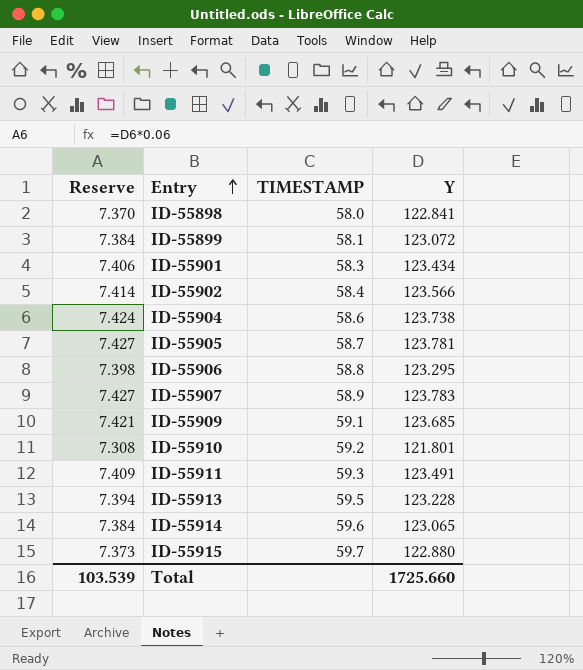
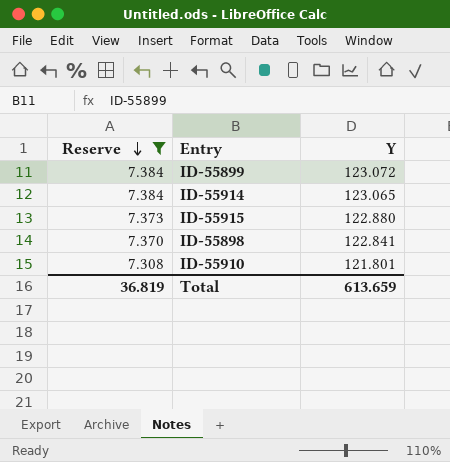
filter: none -> Reserve <= 7.384
row order: Entry ascending -> Reserve descending
column TIMESTAMP | position: 3 -> none
Total | Reserve: 103.539 -> 36.819
Total | Y: 1725.660 -> 613.659

